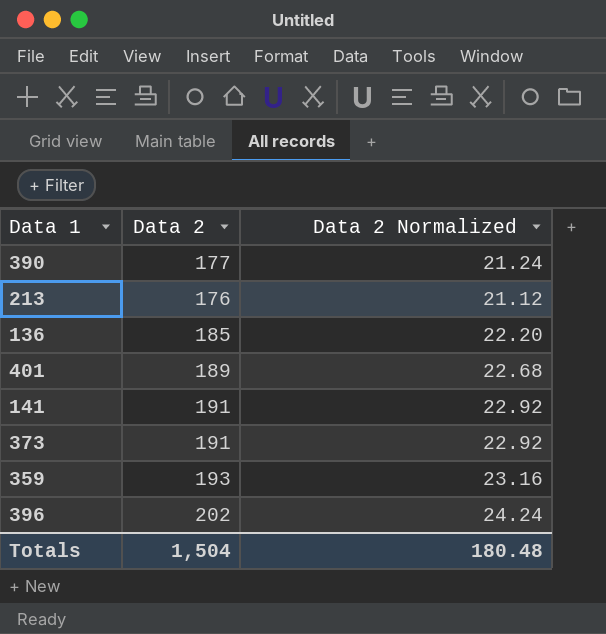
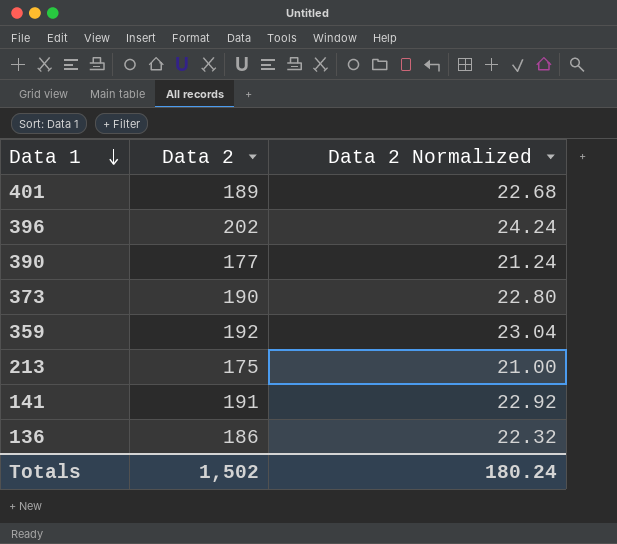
row order: none -> Data 1 descending
373 | Data 2: 191 -> 190
373 | Data 2 Normalized: 22.92 -> 22.80
359 | Data 2: 193 -> 192
359 | Data 2 Normalized: 23.16 -> 23.04
213 | Data 2: 176 -> 175
213 | Data 2 Normalized: 21.12 -> 21.00
136 | Data 2: 185 -> 186
136 | Data 2 Normalized: 22.20 -> 22.32
Totals | Data 2: 1,504 -> 1,502
Totals | Data 2 Normalized: 180.48 -> 180.24

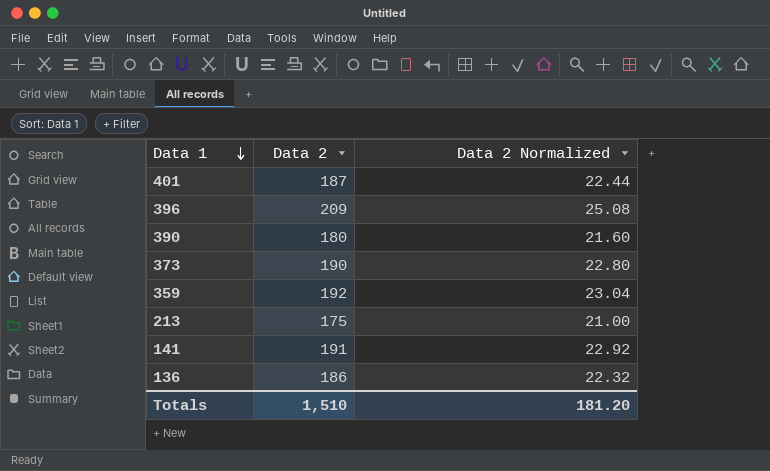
401 | Data 2: 189 -> 187
401 | Data 2 Normalized: 22.68 -> 22.44
396 | Data 2: 202 -> 209
396 | Data 2 Normalized: 24.24 -> 25.08
390 | Data 2: 177 -> 180
390 | Data 2 Normalized: 21.24 -> 21.60
Totals | Data 2: 1,502 -> 1,510
Totals | Data 2 Normalized: 180.24 -> 181.20

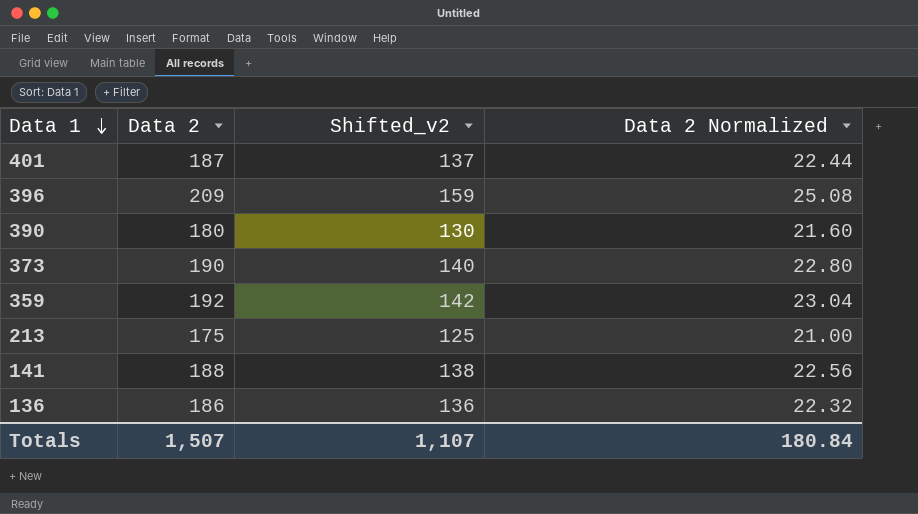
column Shifted_v2 | formula: none -> [Data 2] - 50
141 | Data 2: 191 -> 188
141 | Data 2 Normalized: 22.92 -> 22.56
Totals | Data 2: 1,510 -> 1,507
Totals | Data 2 Normalized: 181.20 -> 180.84

